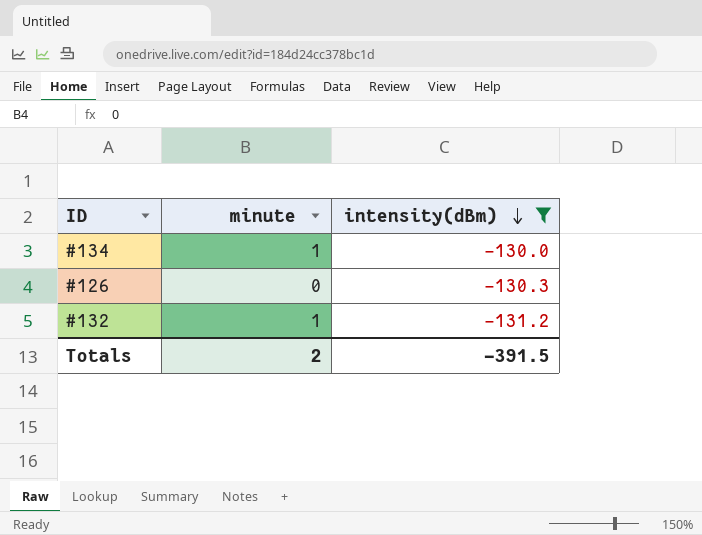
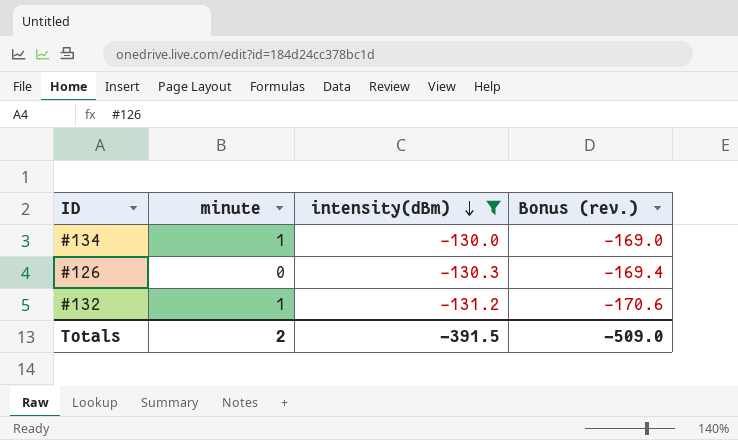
column Bonus (rev.) | formula: none -> [intensity(dBm)] * 1.3

